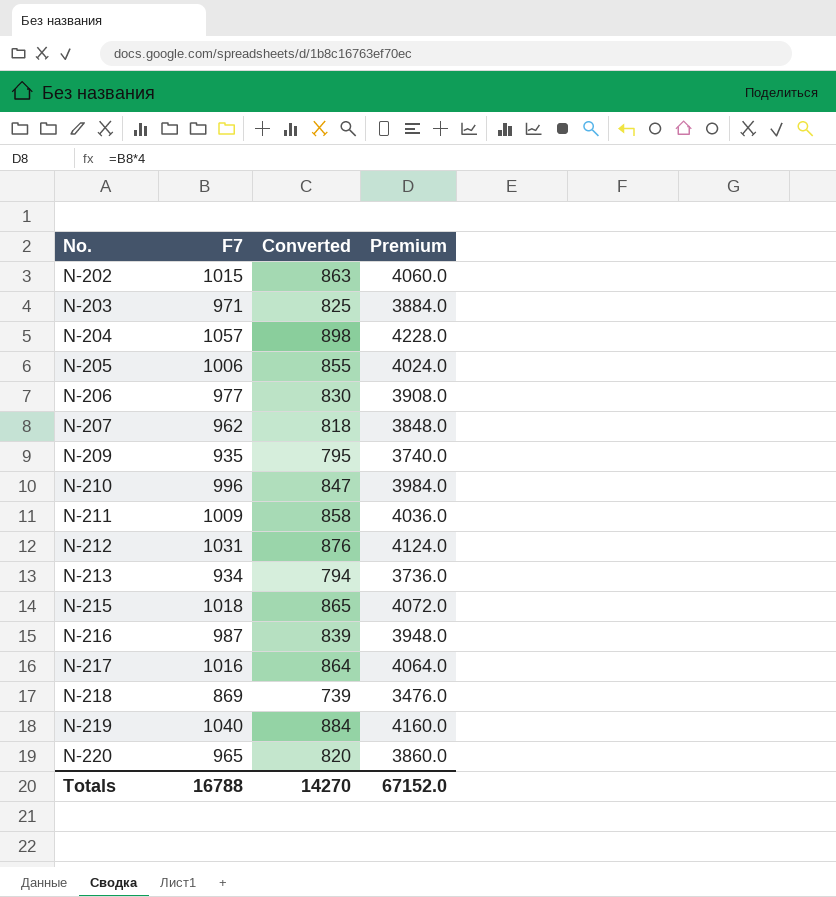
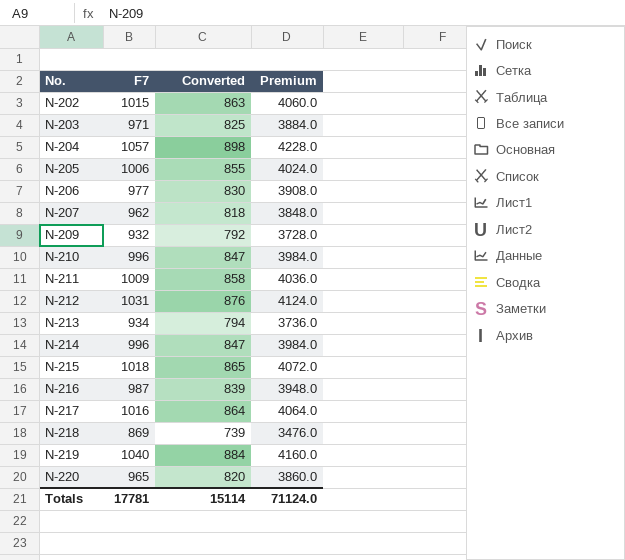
N-209 | F7: 935 -> 932
N-209 | Converted: 795 -> 792
N-209 | Premium: 3740.0 -> 3728.0
row N-214: none -> 996 | 847 | 3984.0
Totals | F7: 16788 -> 17781
Totals | Converted: 14270 -> 15114
Totals | Premium: 67152.0 -> 71124.0

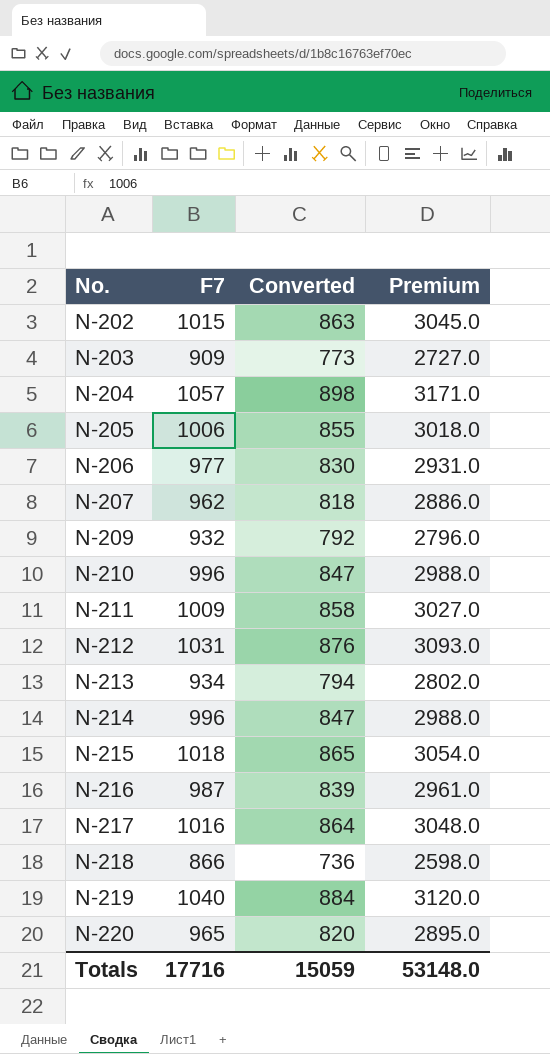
column Premium | formula: [F7] * 4 -> [F7] * 3
N-203 | F7: 971 -> 909
N-203 | Converted: 825 -> 773
N-218 | F7: 869 -> 866
N-218 | Converted: 739 -> 736
Totals | F7: 17781 -> 17716
Totals | Converted: 15114 -> 15059
Totals | Premium: 71124.0 -> 53148.0

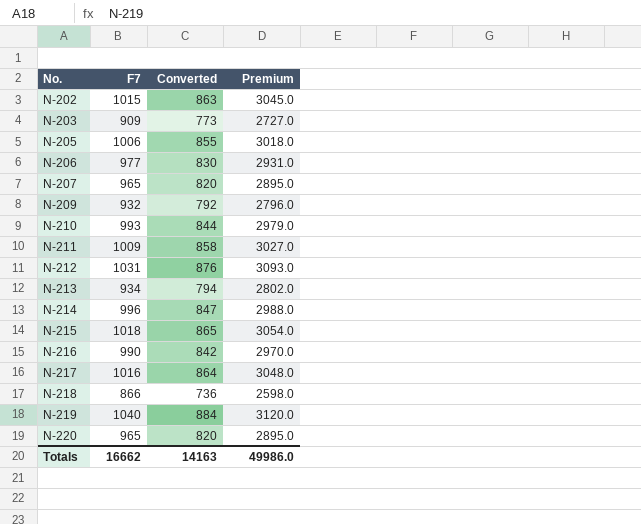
row N-204: 1057 | 898 | 3171.0 -> none
N-207 | F7: 962 -> 965
N-207 | Converted: 818 -> 820
N-207 | Premium: 2886.0 -> 2895.0
N-210 | F7: 996 -> 993
N-210 | Converted: 847 -> 844
N-210 | Premium: 2988.0 -> 2979.0
N-216 | F7: 987 -> 990
N-216 | Converted: 839 -> 842
N-216 | Premium: 2961.0 -> 2970.0
Totals | F7: 17716 -> 16662
Totals | Converted: 15059 -> 14163
Totals | Premium: 53148.0 -> 49986.0

